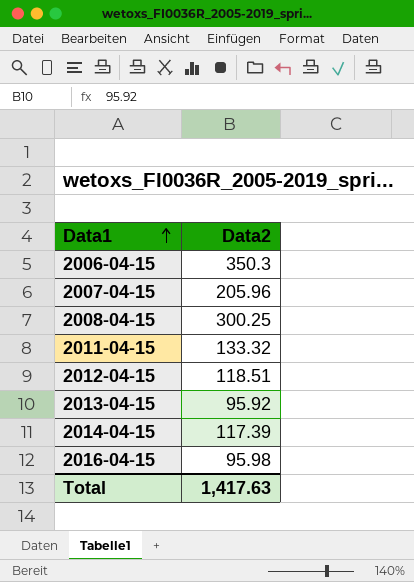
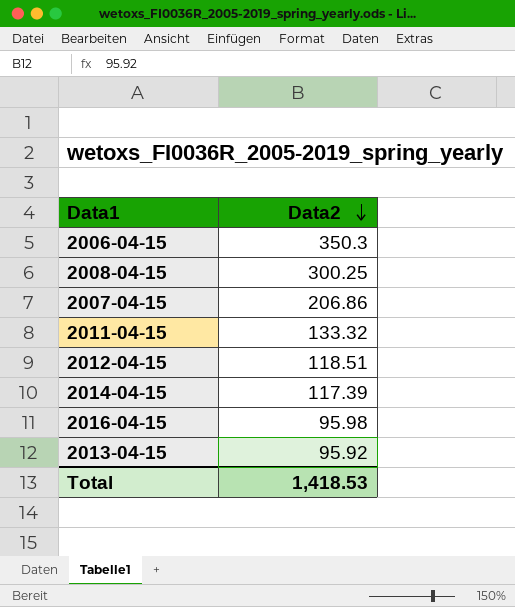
row order: Data1 ascending -> Data2 descending
2007-04-15 | Data2: 205.96 -> 206.86
Total | Data2: 1,417.63 -> 1,418.53

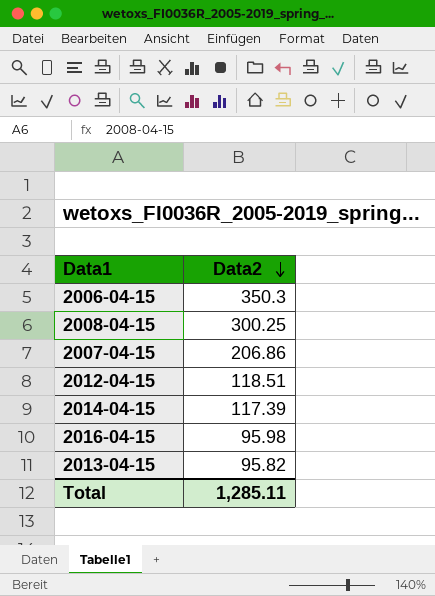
row 2011-04-15: 133.32 -> none
2013-04-15 | Data2: 95.92 -> 95.82
Total | Data2: 1,418.53 -> 1,285.11

